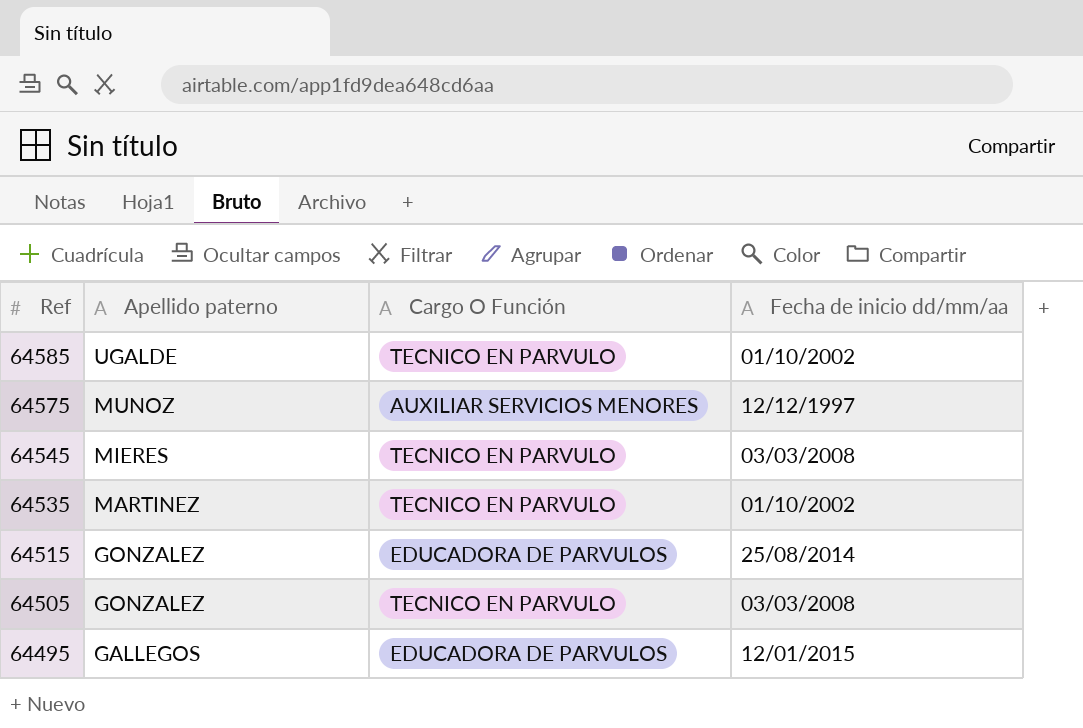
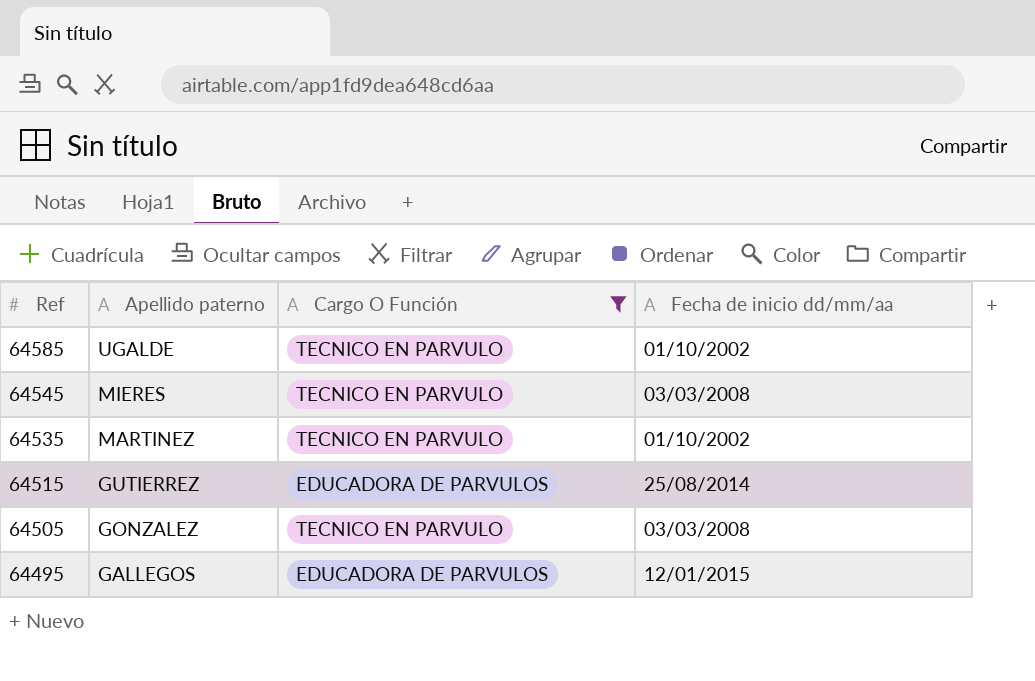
filter: none -> Cargo O Función != AUXILIAR SERVICIOS MENORES
64515 | Apellido paterno: GONZALEZ -> GUTIERREZ

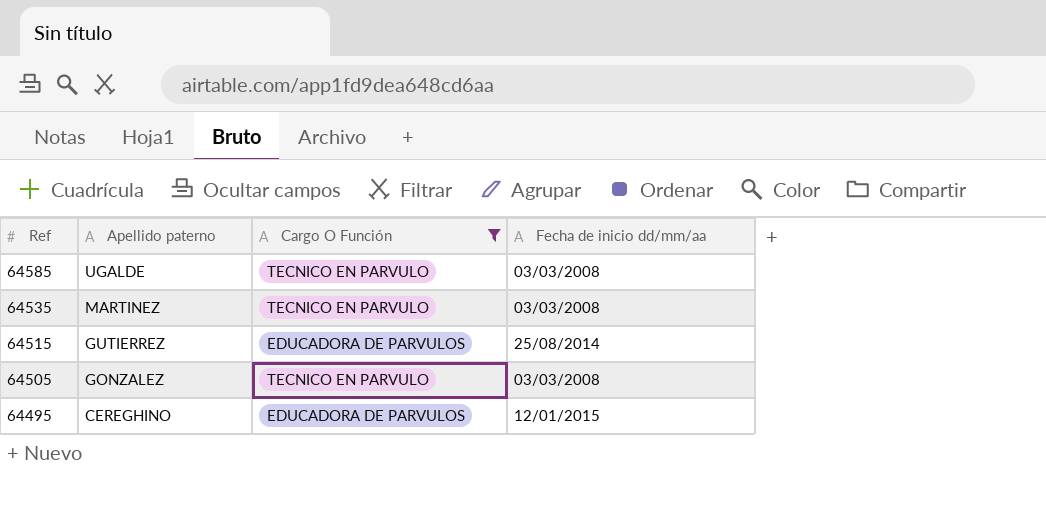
row 64545: MIERES | TECNICO EN PARVULO | 03/03/2008 -> none
64585 | Fecha de inicio dd/mm/aa: 01/10/2002 -> 03/03/2008
64535 | Fecha de inicio dd/mm/aa: 01/10/2002 -> 03/03/2008
64495 | Apellido paterno: GALLEGOS -> CEREGHINO

